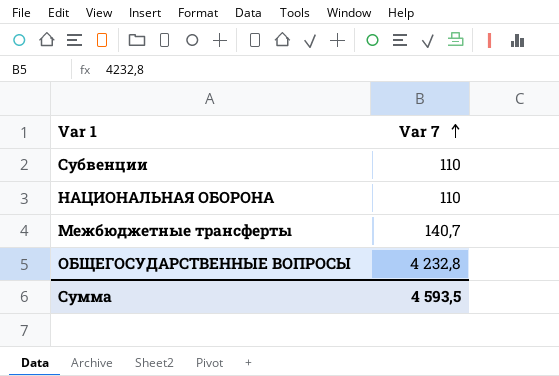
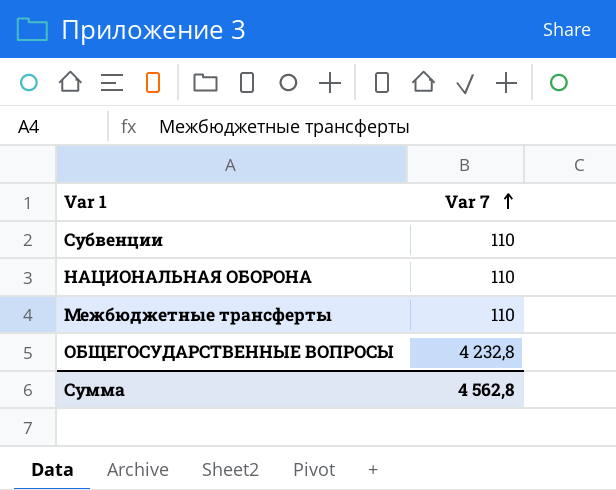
Межбюджетные трансферты | Var 7: 140,7 -> 110
Сумма | Var 7: 4 593,5 -> 4 562,8

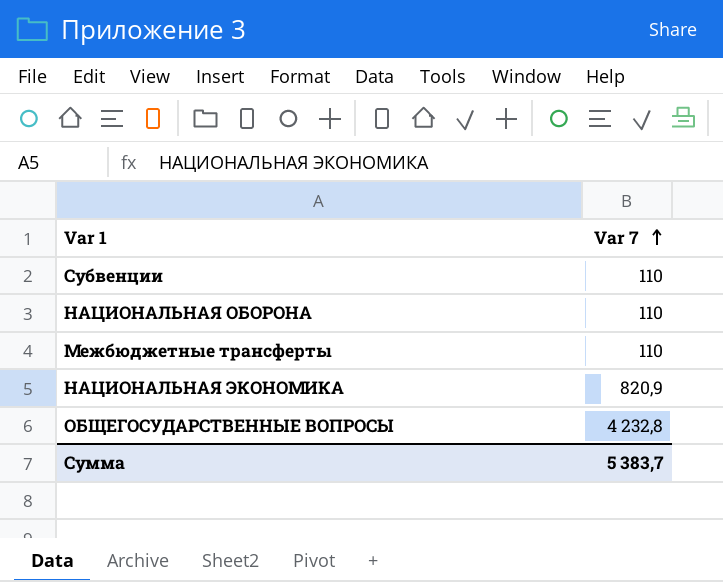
row НАЦИОНАЛЬНАЯ ЭКОНОМИКА: none -> 820,9
Сумма | Var 7: 4 562,8 -> 5 383,7

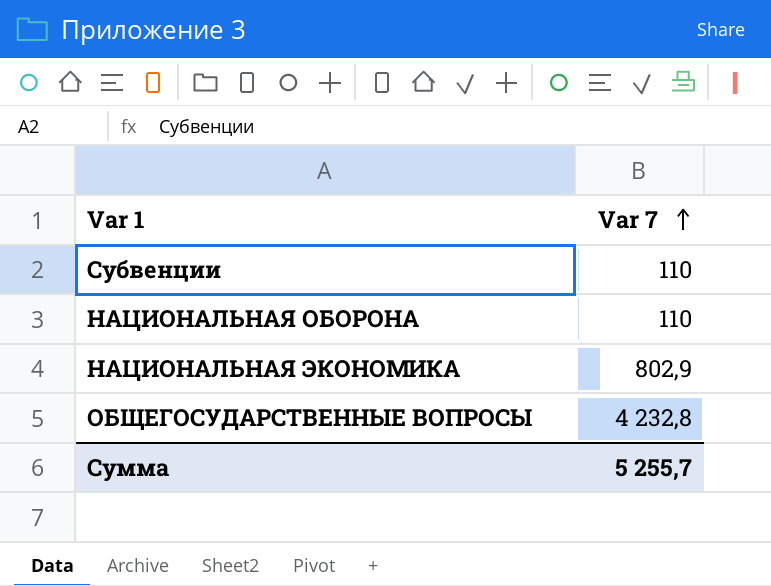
row Межбюджетные трансферты: 110 -> none
НАЦИОНАЛЬНАЯ ЭКОНОМИКА | Var 7: 820,9 -> 802,9
Сумма | Var 7: 5 383,7 -> 5 255,7

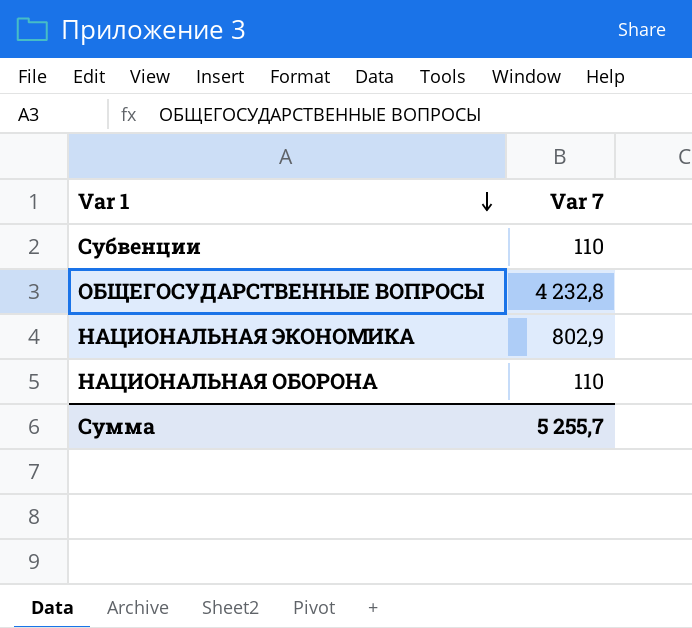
row order: Var 7 ascending -> Var 1 descending

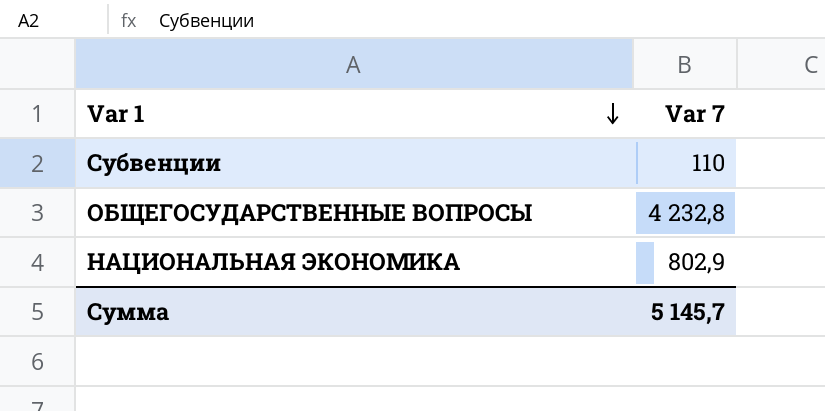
row НАЦИОНАЛЬНАЯ ОБОРОНА: 110 -> none
Сумма | Var 7: 5 255,7 -> 5 145,7

